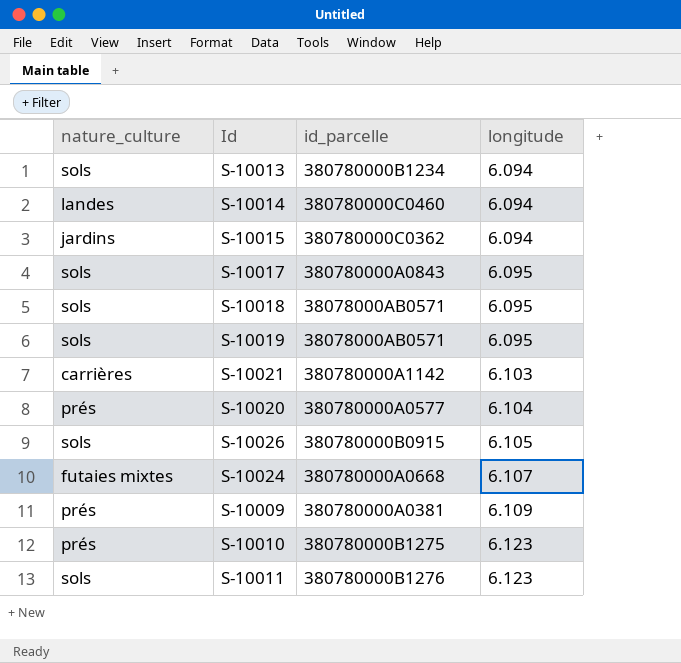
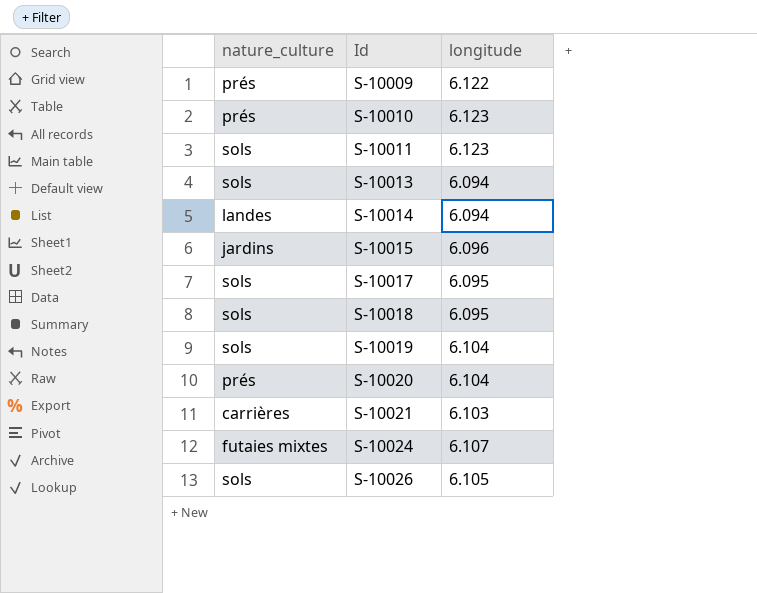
row order: longitude ascending -> Id ascending
column id_parcelle | position: 3 -> none
S-10009 | longitude: 6.109 -> 6.122
S-10015 | longitude: 6.094 -> 6.096
S-10019 | longitude: 6.095 -> 6.104

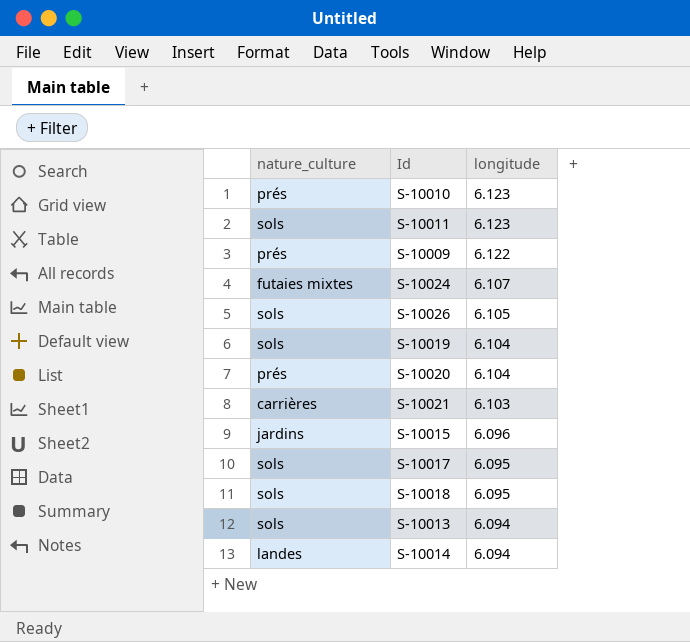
row order: Id ascending -> longitude descending

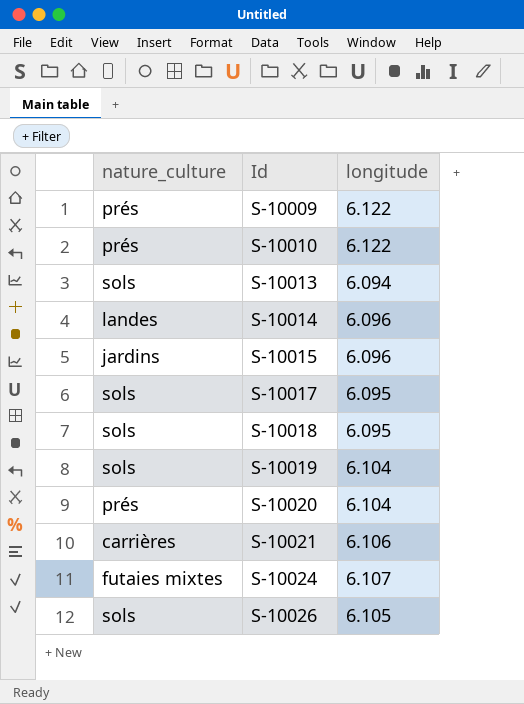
row order: longitude descending -> Id ascending
row S-10011: sols | 6.123 -> none
S-10010 | longitude: 6.123 -> 6.122
S-10014 | longitude: 6.094 -> 6.096
S-10021 | longitude: 6.103 -> 6.106

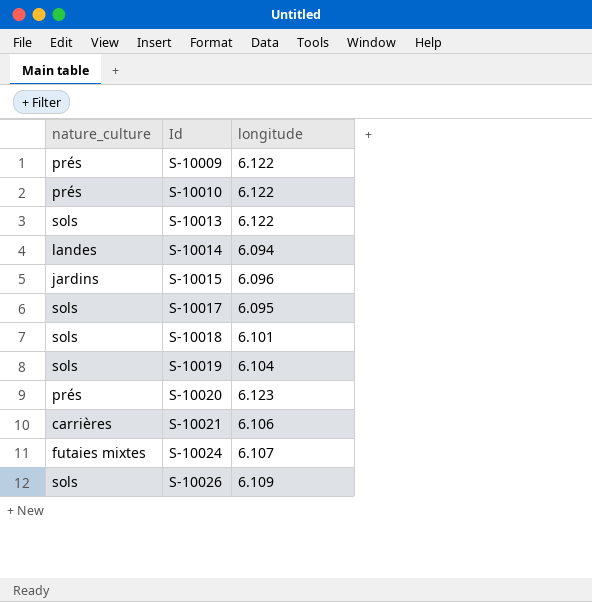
S-10013 | longitude: 6.094 -> 6.122
S-10014 | longitude: 6.096 -> 6.094
S-10018 | longitude: 6.095 -> 6.101
S-10020 | longitude: 6.104 -> 6.123
S-10026 | longitude: 6.105 -> 6.109

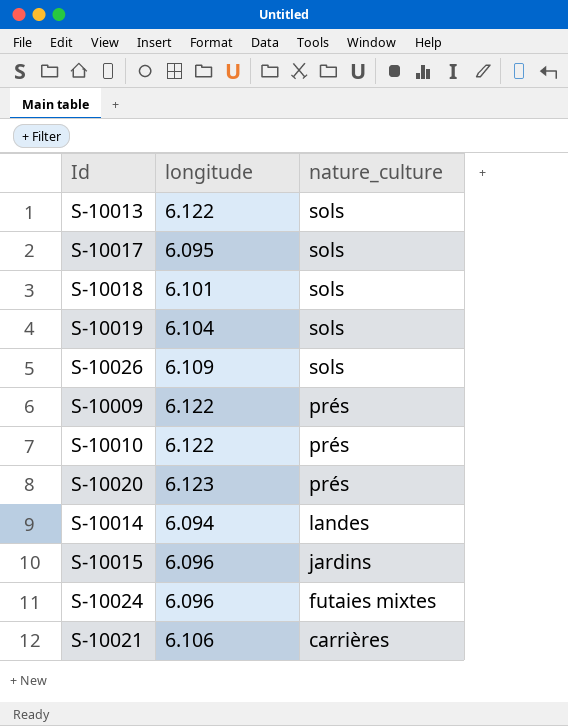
row order: Id ascending -> nature_culture descending
column nature_culture | position: 1 -> 3
S-10024 | longitude: 6.107 -> 6.096

